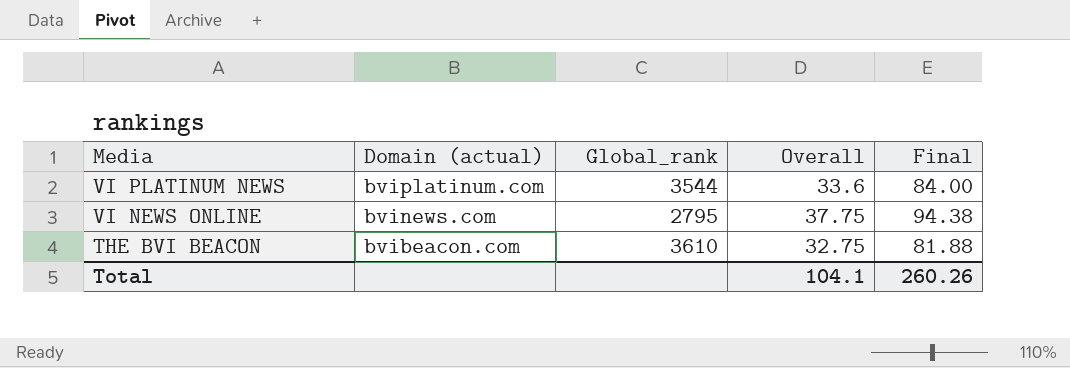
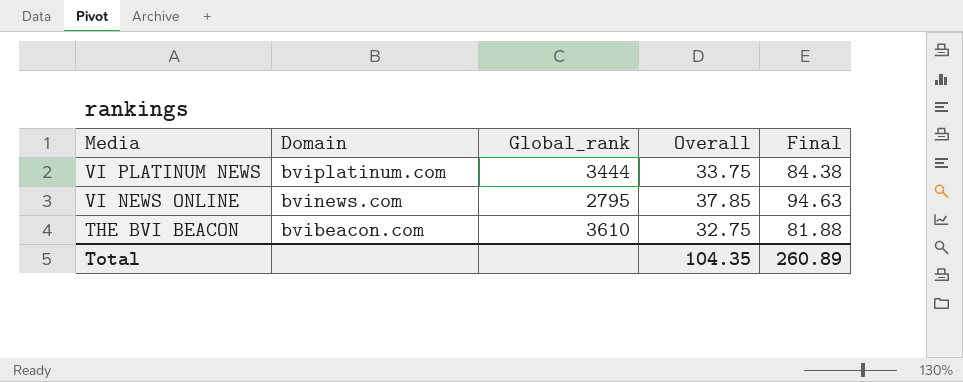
column name: Domain (actual) -> Domain
VI PLATINUM NEWS | Global_rank: 3544 -> 3444
VI PLATINUM NEWS | Overall: 33.6 -> 33.75
VI PLATINUM NEWS | Final: 84.00 -> 84.38
VI NEWS ONLINE | Overall: 37.75 -> 37.85
VI NEWS ONLINE | Final: 94.38 -> 94.63
Total | Overall: 104.1 -> 104.35
Total | Final: 260.26 -> 260.89

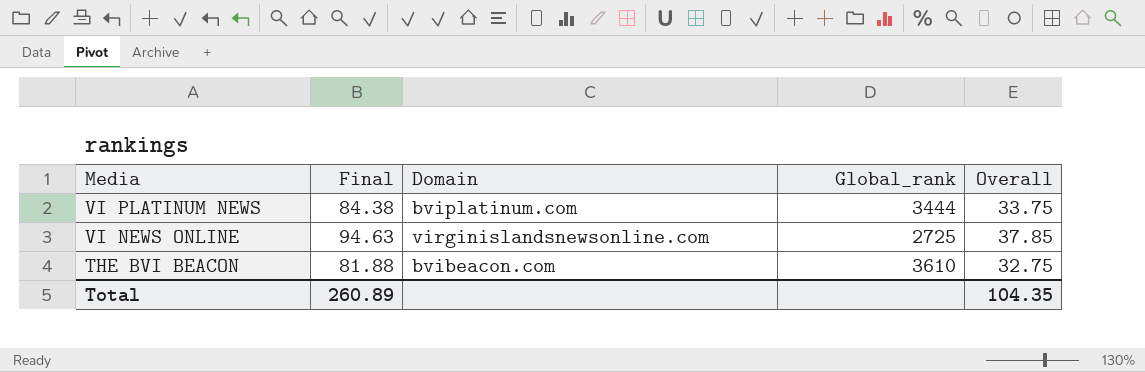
column Final | position: 5 -> 2
VI NEWS ONLINE | Domain: bvinews.com -> virginislandsnewsonline.com
VI NEWS ONLINE | Global_rank: 2795 -> 2725

